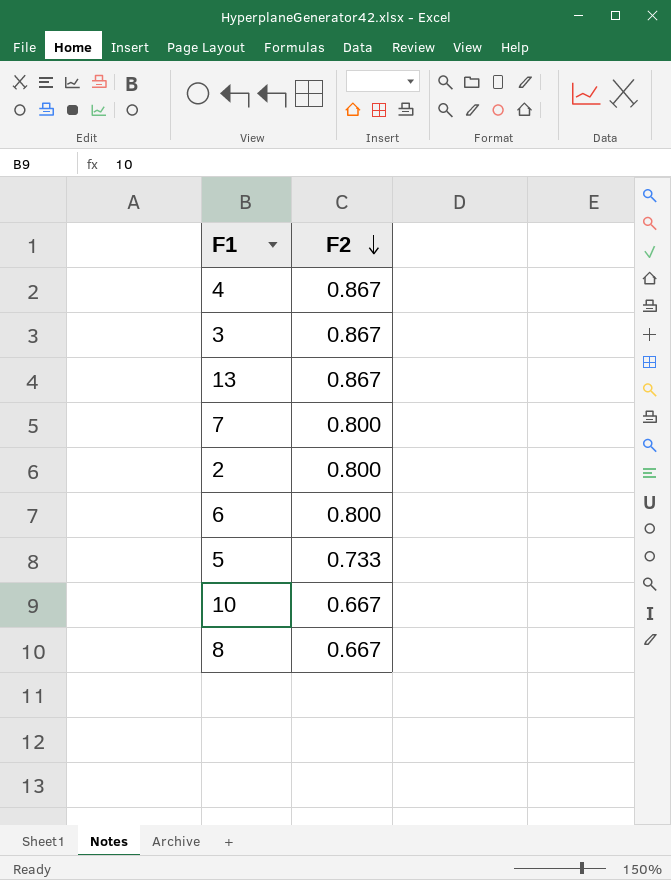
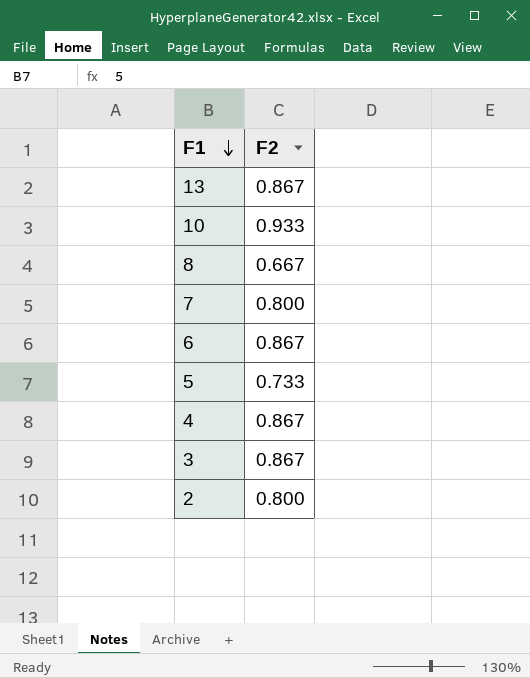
row order: F2 descending -> F1 descending
10 | F2: 0.667 -> 0.933
6 | F2: 0.800 -> 0.867

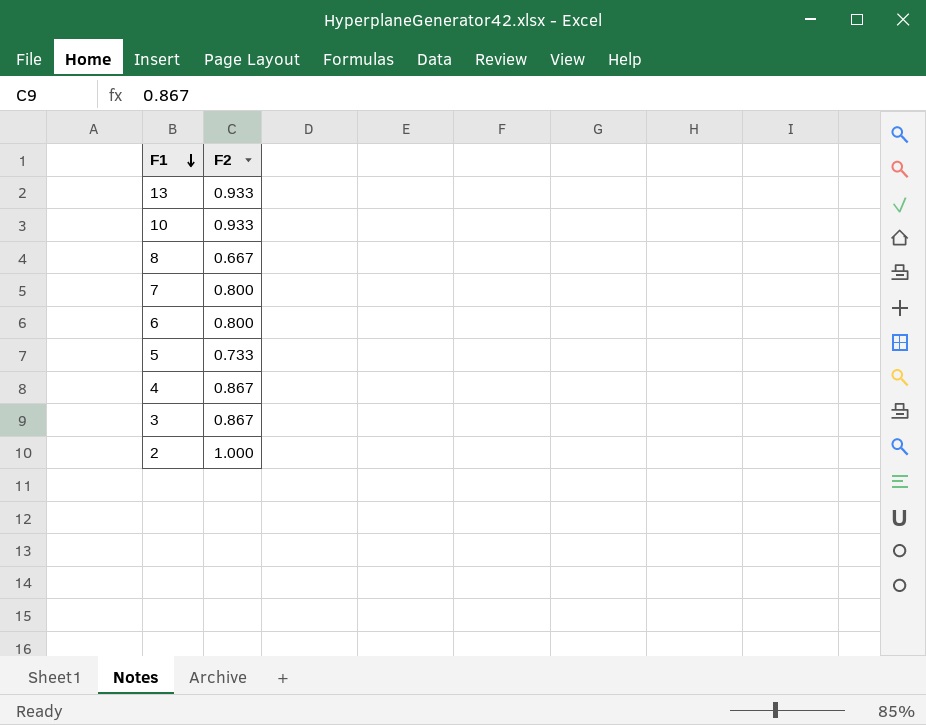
13 | F2: 0.867 -> 0.933
6 | F2: 0.867 -> 0.800
2 | F2: 0.800 -> 1.000

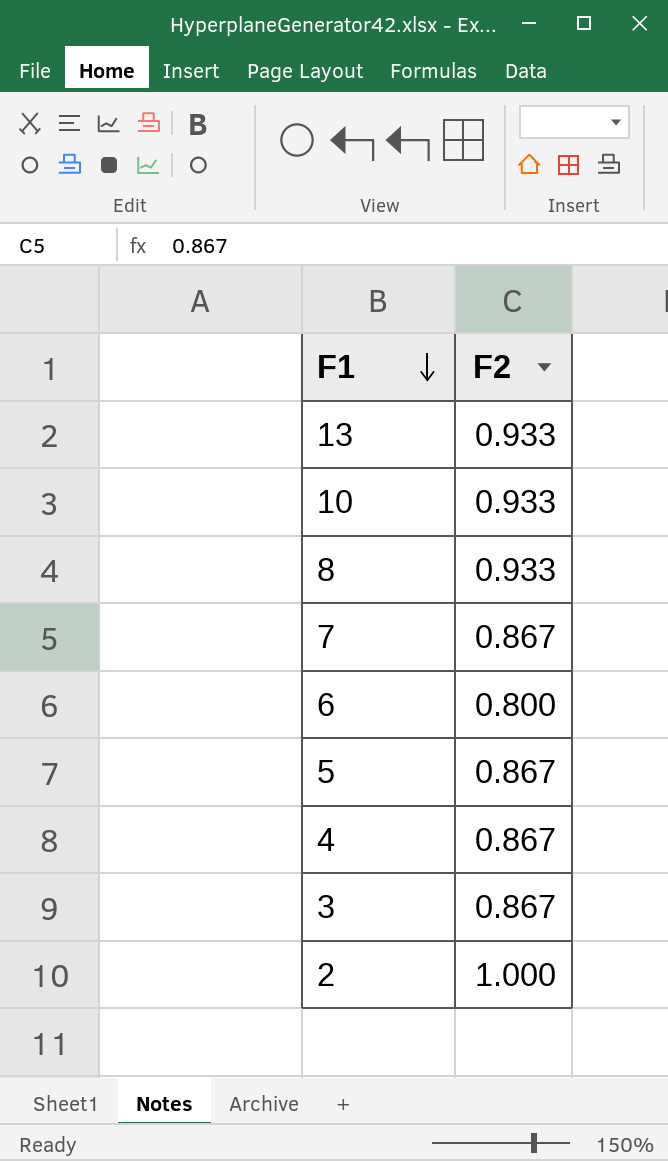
8 | F2: 0.667 -> 0.933
7 | F2: 0.800 -> 0.867
5 | F2: 0.733 -> 0.867

